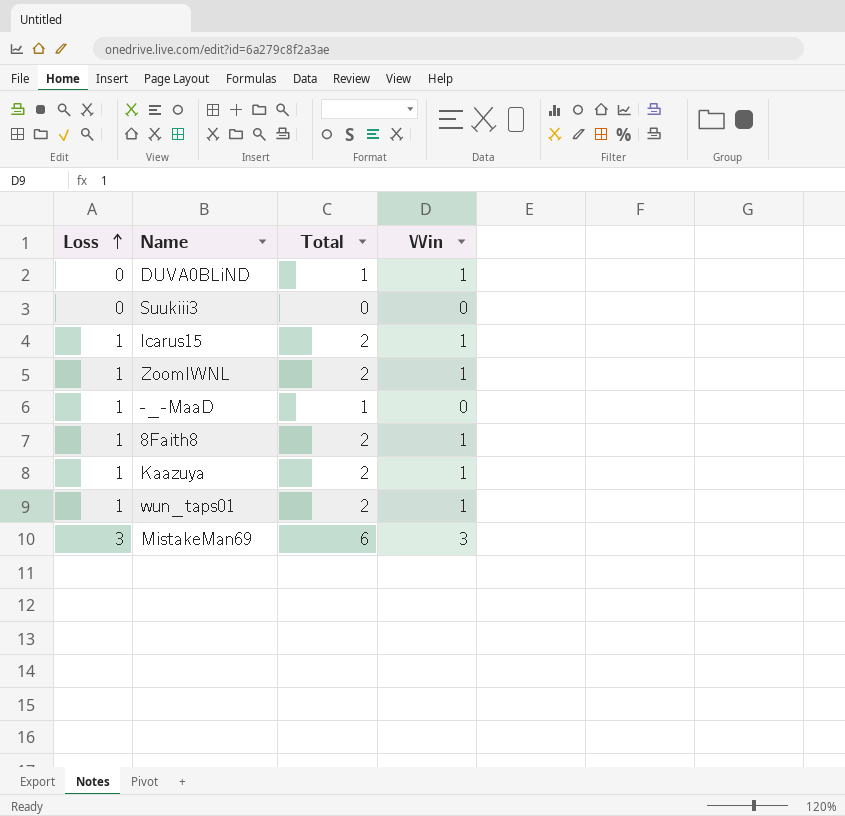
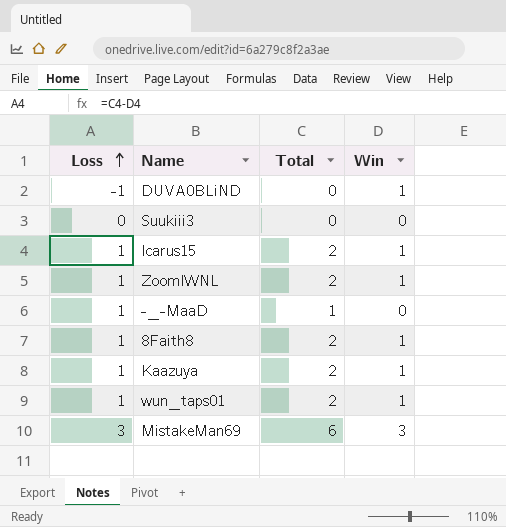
DUVA0BLiND | Loss: 0 -> -1
DUVA0BLiND | Total: 1 -> 0

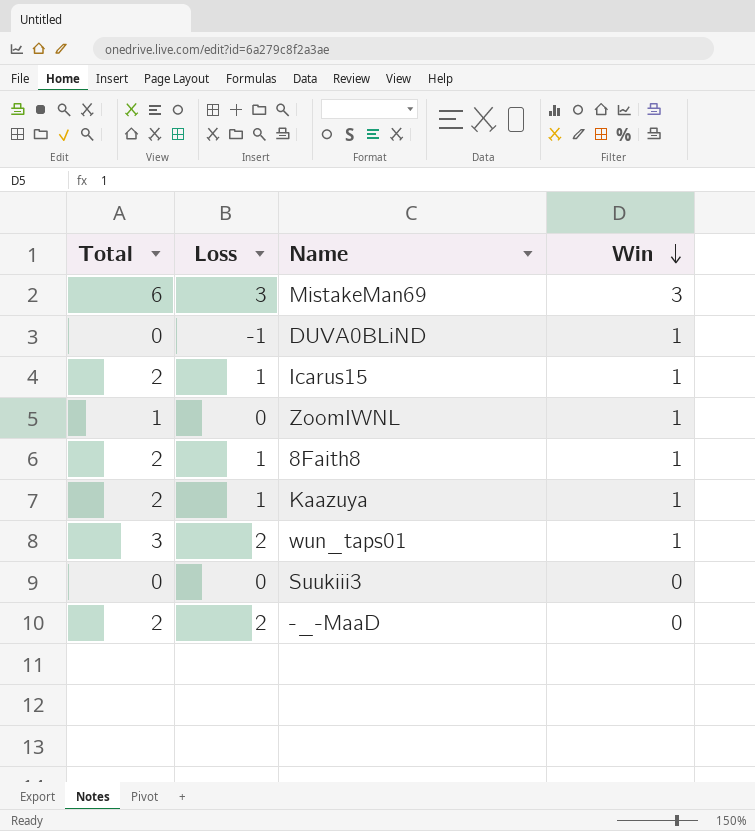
row order: Loss ascending -> Win descending
column Total | position: 3 -> 1
ZoomIWNL | Total: 2 -> 1
ZoomIWNL | Loss: 1 -> 0
wun_taps01 | Total: 2 -> 3
wun_taps01 | Loss: 1 -> 2
-_-MaaD | Total: 1 -> 2
-_-MaaD | Loss: 1 -> 2

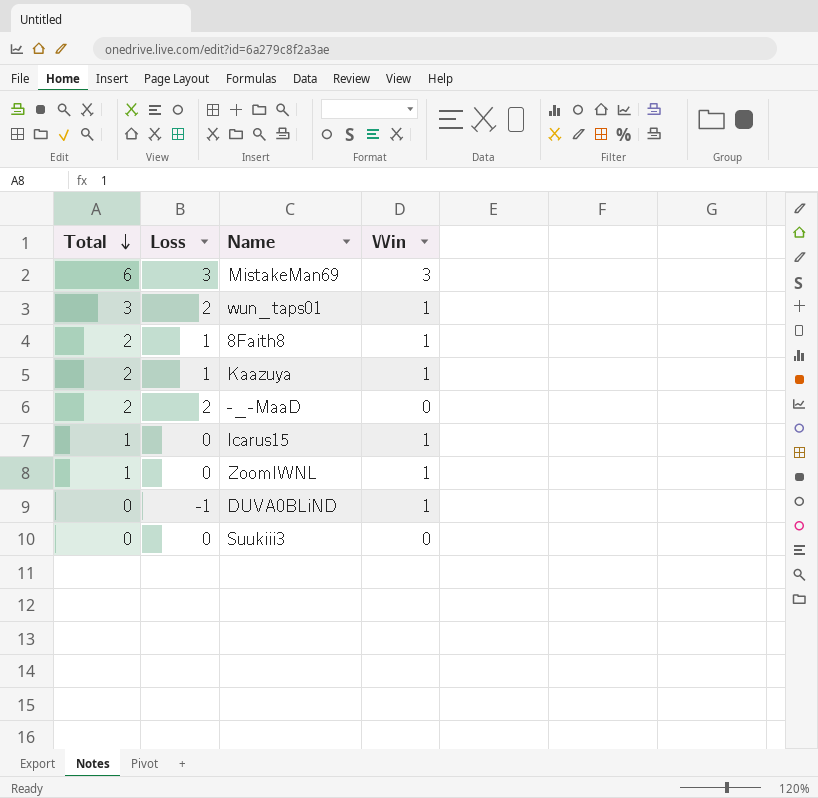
row order: Win descending -> Total descending
Icarus15 | Total: 2 -> 1
Icarus15 | Loss: 1 -> 0

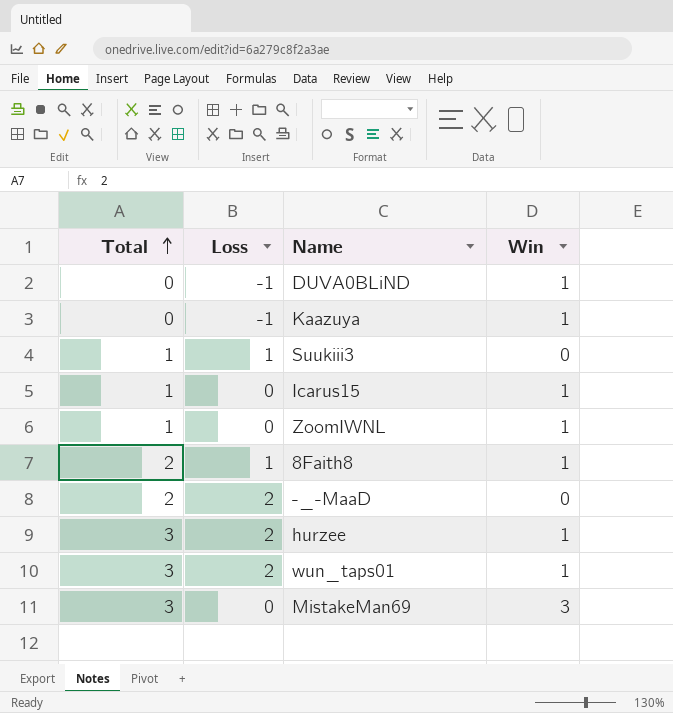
row order: Total descending -> Total ascending
Kaazuya | Total: 2 -> 0
Kaazuya | Loss: 1 -> -1
Suukiii3 | Total: 0 -> 1
Suukiii3 | Loss: 0 -> 1
row hurzee: none -> 3 | 2 | 1
MistakeMan69 | Total: 6 -> 3
MistakeMan69 | Loss: 3 -> 0

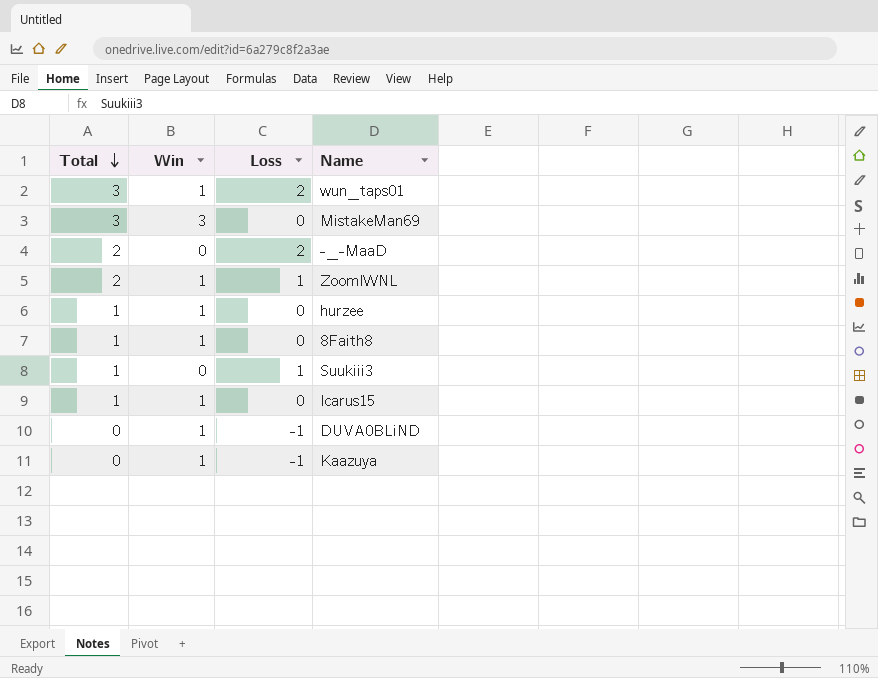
row order: Total ascending -> Total descending
column Win | position: 4 -> 2
ZoomIWNL | Total: 1 -> 2
ZoomIWNL | Loss: 0 -> 1
hurzee | Total: 3 -> 1
hurzee | Loss: 2 -> 0
8Faith8 | Total: 2 -> 1
8Faith8 | Loss: 1 -> 0

